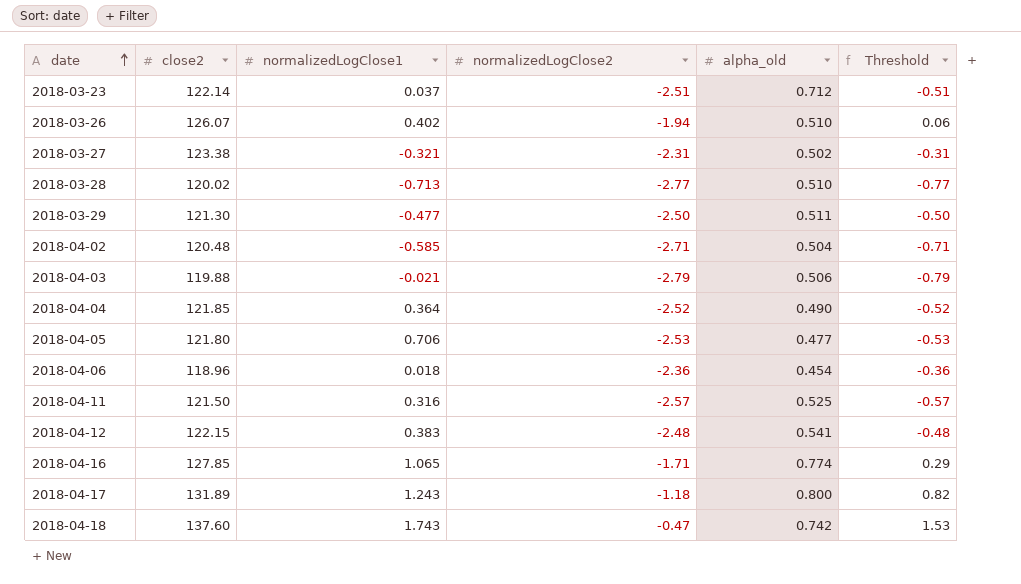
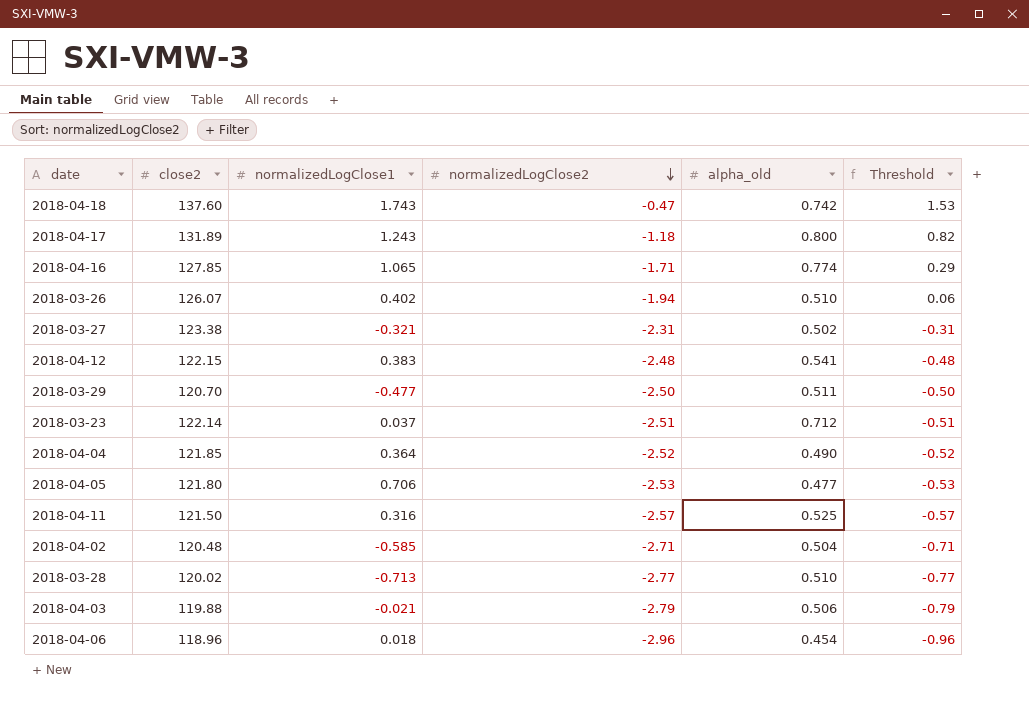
row order: date ascending -> normalizedLogClose2 descending
2018-03-29 | close2: 121.30 -> 120.70
2018-04-06 | normalizedLogClose2: -2.36 -> -2.96
2018-04-06 | Threshold: -0.36 -> -0.96

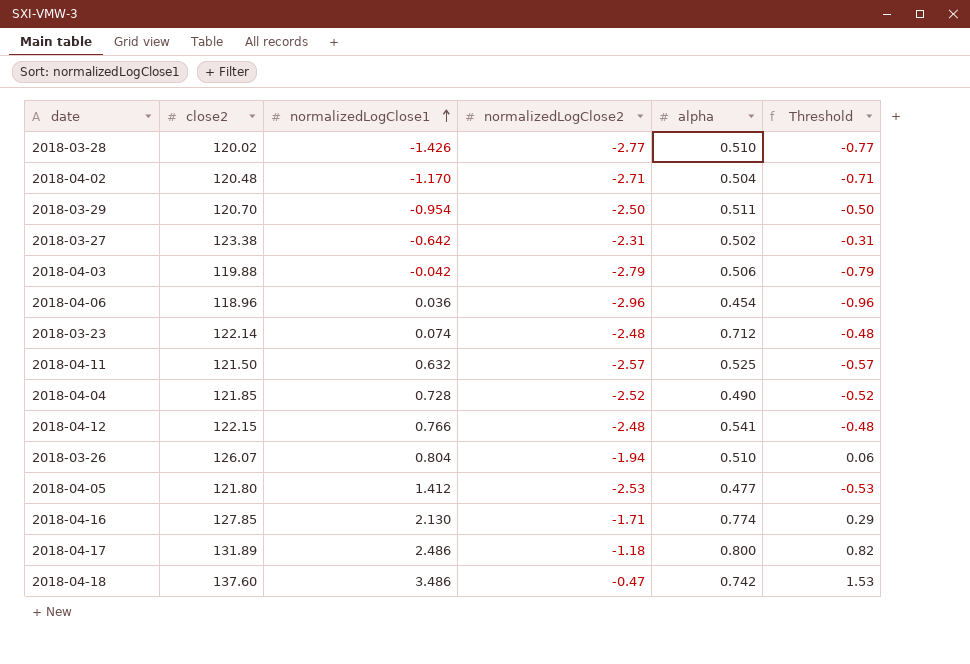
row order: normalizedLogClose2 descending -> normalizedLogClose1 ascending
column name: alpha_old -> alpha
2018-03-28 | normalizedLogClose1: -0.713 -> -1.426
2018-04-02 | normalizedLogClose1: -0.585 -> -1.170
2018-03-29 | normalizedLogClose1: -0.477 -> -0.954
2018-03-27 | normalizedLogClose1: -0.321 -> -0.642
2018-04-03 | normalizedLogClose1: -0.021 -> -0.042
2018-04-06 | normalizedLogClose1: 0.018 -> 0.036
2018-03-23 | normalizedLogClose1: 0.037 -> 0.074
2018-03-23 | normalizedLogClose2: -2.51 -> -2.48
2018-03-23 | Threshold: -0.51 -> -0.48
2018-04-11 | normalizedLogClose1: 0.316 -> 0.632
2018-04-04 | normalizedLogClose1: 0.364 -> 0.728
2018-04-12 | normalizedLogClose1: 0.383 -> 0.766
2018-03-26 | normalizedLogClose1: 0.402 -> 0.804
2018-04-05 | normalizedLogClose1: 0.706 -> 1.412
2018-04-16 | normalizedLogClose1: 1.065 -> 2.130
2018-04-17 | normalizedLogClose1: 1.243 -> 2.486
2018-04-18 | normalizedLogClose1: 1.743 -> 3.486

